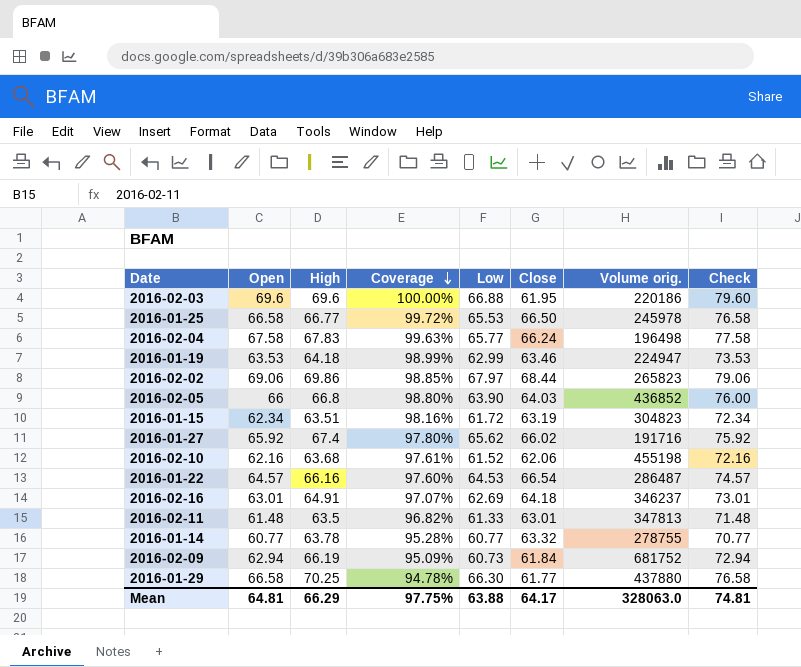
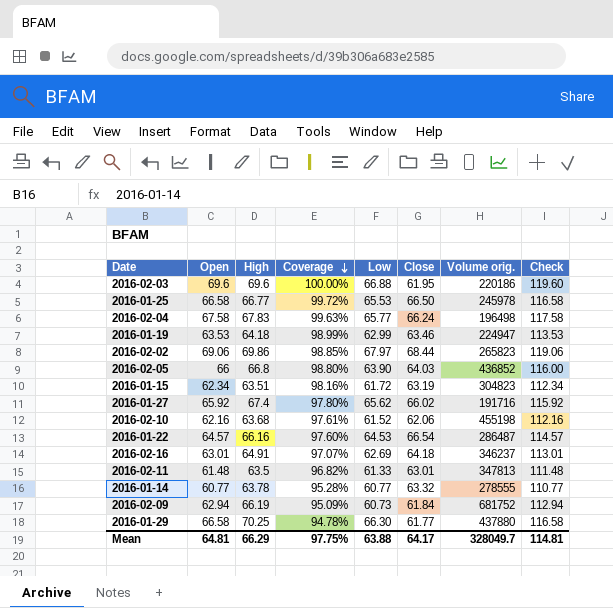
column Check | formula: [Open] + 10 -> [Open] + 50
2016-01-14 | Volume orig.: 278755 -> 278555
Mean | Volume orig.: 328063.0 -> 328049.7
Mean | Check: 74.81 -> 114.81

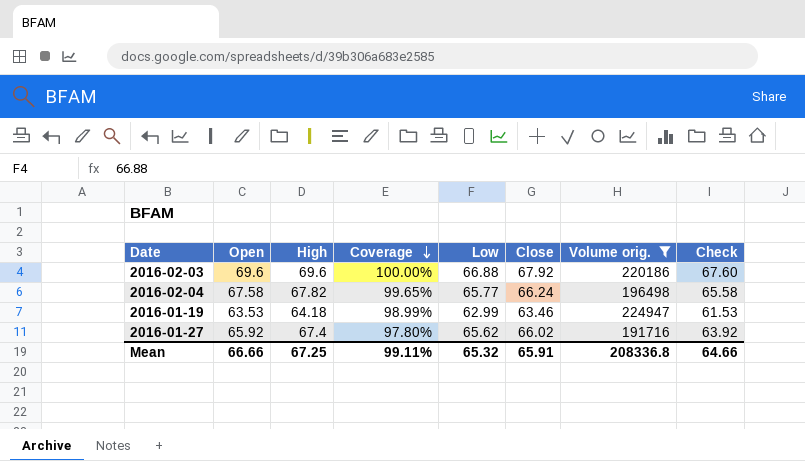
filter: none -> Volume orig. <= 224947
column Check | formula: [Open] + 50 -> [Open] - 2
2016-02-03 | Close: 61.95 -> 67.92
2016-02-04 | High: 67.83 -> 67.82
2016-02-04 | Coverage: 99.63% -> 99.65%
Mean | Open: 64.81 -> 66.66
Mean | High: 66.29 -> 67.25
Mean | Coverage: 97.75% -> 99.11%
Mean | Low: 63.88 -> 65.32
Mean | Close: 64.17 -> 65.91
Mean | Volume orig.: 328049.7 -> 208336.8
Mean | Check: 114.81 -> 64.66

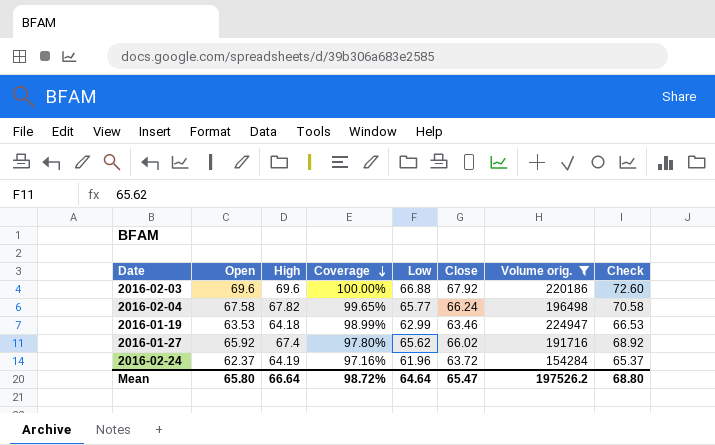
column Check | formula: [Open] - 2 -> [Open] + 3
row 2016-02-24: none -> 62.37 | 64.19 | 97.16% | 61.96 | 63.72 | 154284 | 65.37
Mean | Open: 66.66 -> 65.80
Mean | High: 67.25 -> 66.64
Mean | Coverage: 99.11% -> 98.72%
Mean | Low: 65.32 -> 64.64
Mean | Close: 65.91 -> 65.47
Mean | Volume orig.: 208336.8 -> 197526.2
Mean | Check: 64.66 -> 68.80

